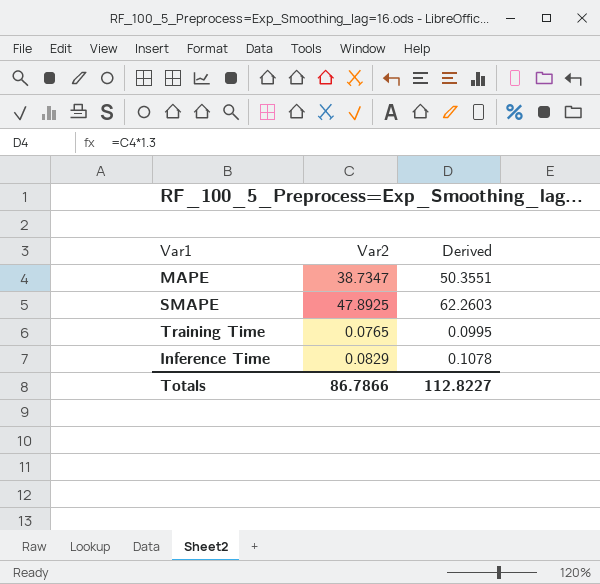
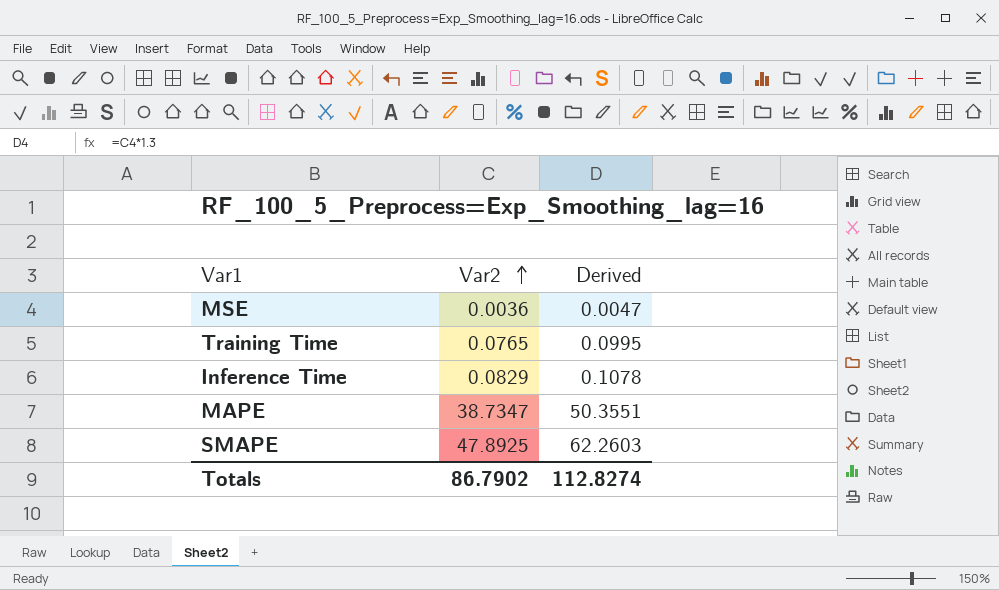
row order: none -> Var2 ascending
row MSE: none -> 0.0036 | 0.0047
Totals | Var2: 86.7866 -> 86.7902
Totals | Derived: 112.8227 -> 112.8274

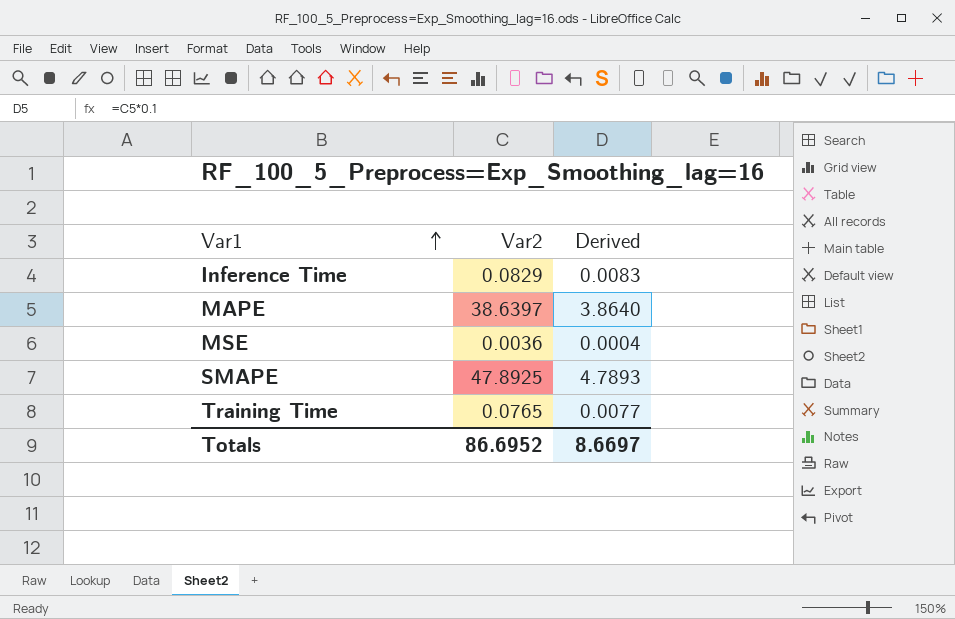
row order: Var2 ascending -> Var1 ascending
column Derived | formula: [Var2] * 1.3 -> [Var2] * 0.1
MAPE | Var2: 38.7347 -> 38.6397
Totals | Var2: 86.7902 -> 86.6952
Totals | Derived: 112.8274 -> 8.6697

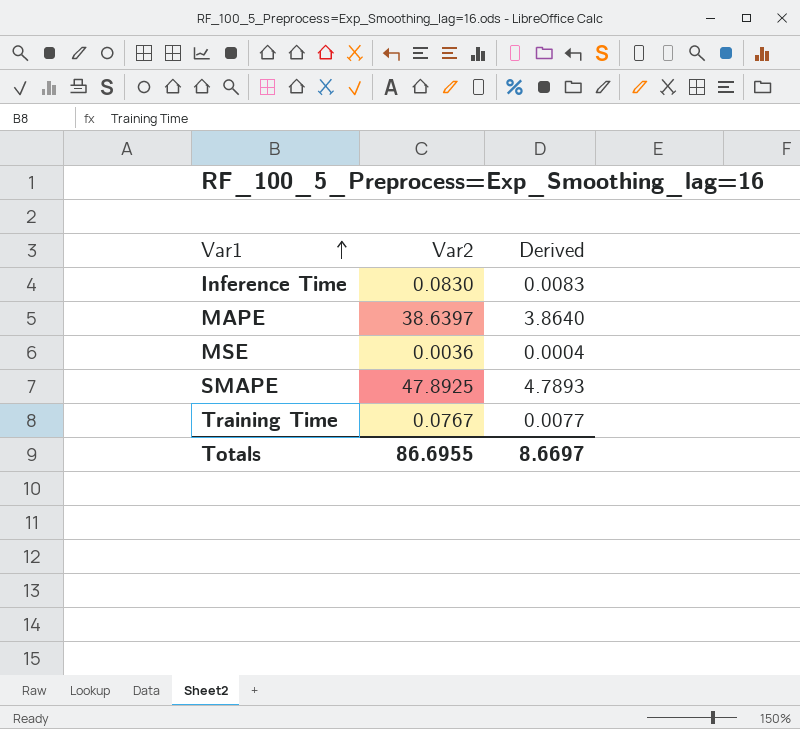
Inference Time | Var2: 0.0829 -> 0.0830
Training Time | Var2: 0.0765 -> 0.0767
Totals | Var2: 86.6952 -> 86.6955

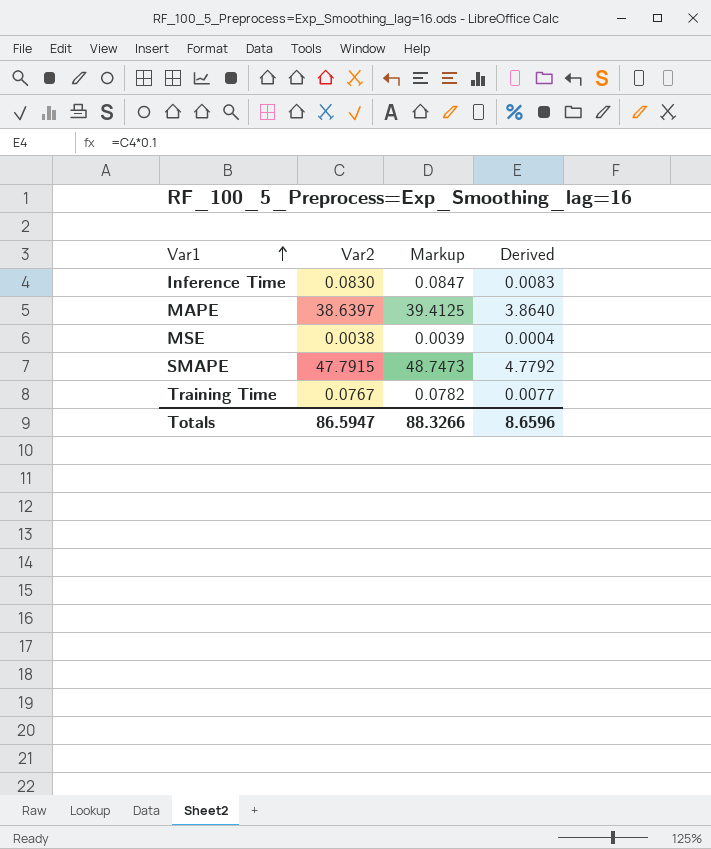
column Markup | formula: none -> [Var2] * 1.02
MSE | Var2: 0.0036 -> 0.0038
SMAPE | Var2: 47.8925 -> 47.7915
SMAPE | Derived: 4.7893 -> 4.7792
Totals | Var2: 86.6955 -> 86.5947
Totals | Derived: 8.6697 -> 8.6596

